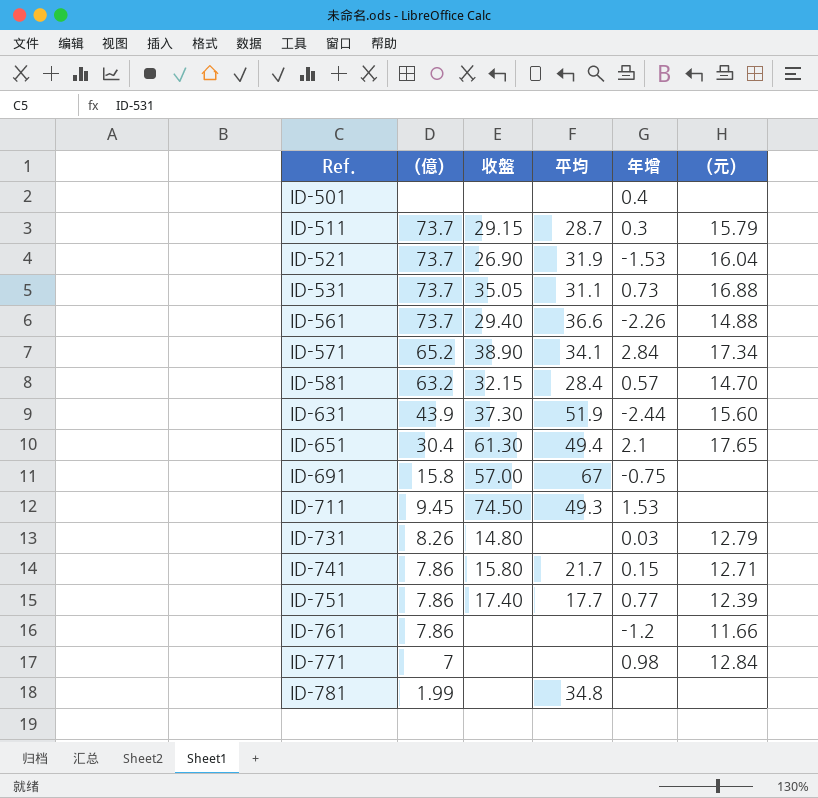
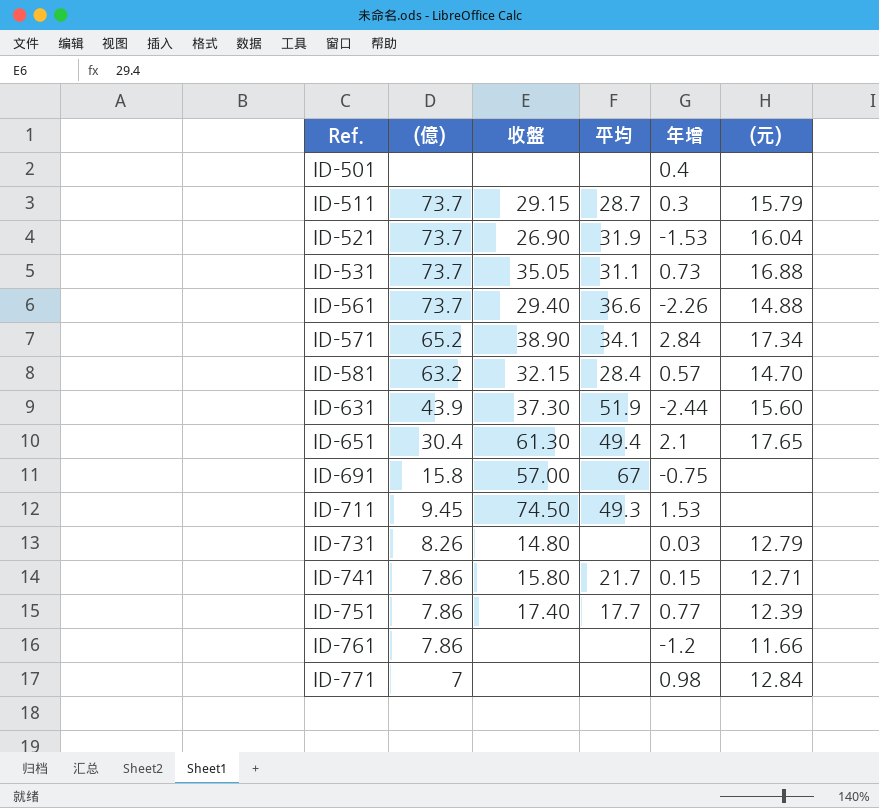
row ID-781: 1.99 | none | 34.8 | none | none -> none

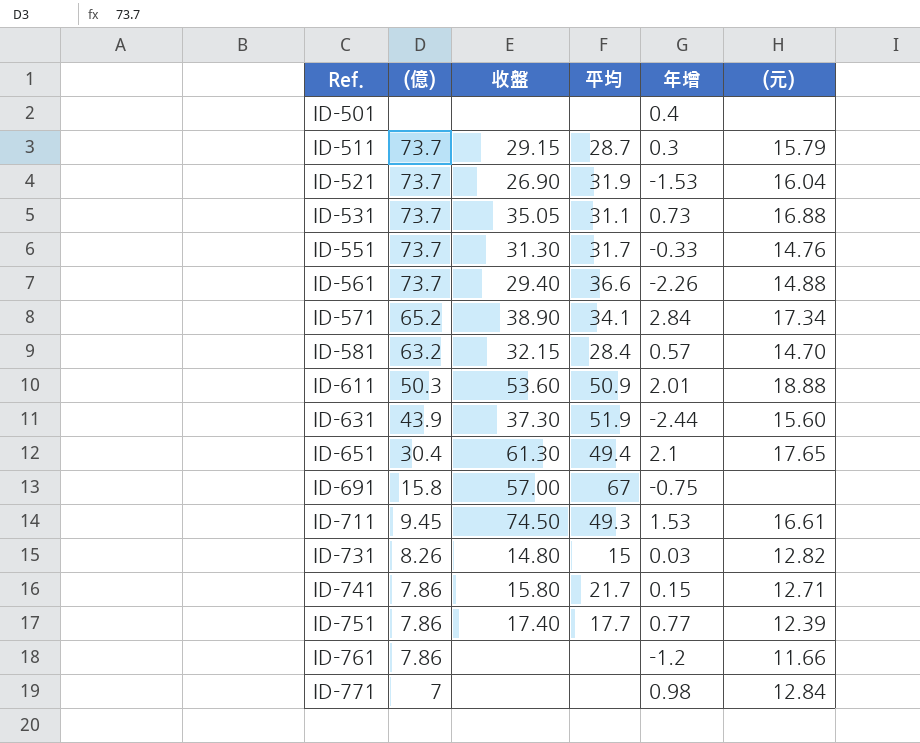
row ID-551: none -> 73.7 | 31.30 | 31.7 | -0.33 | 14.76
row ID-611: none -> 50.3 | 53.60 | 50.9 | 2.01 | 18.88
ID-711 | (元): none -> 16.61
ID-731 | 平均: none -> 15
ID-731 | (元): 12.79 -> 12.82

